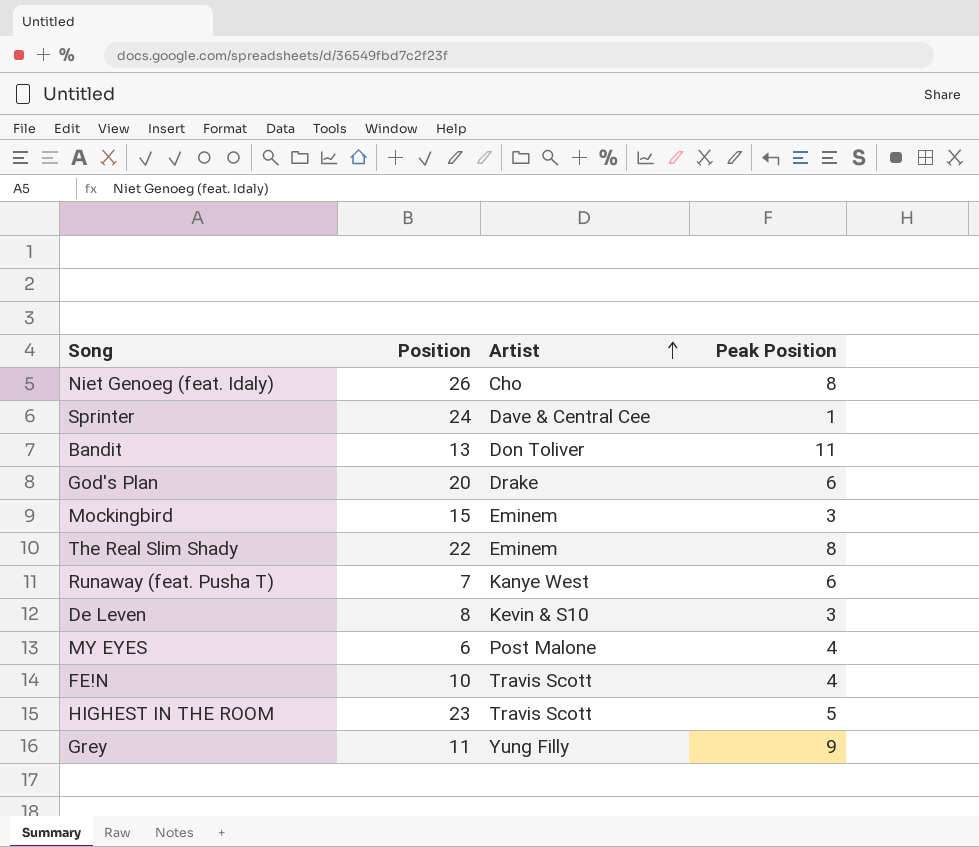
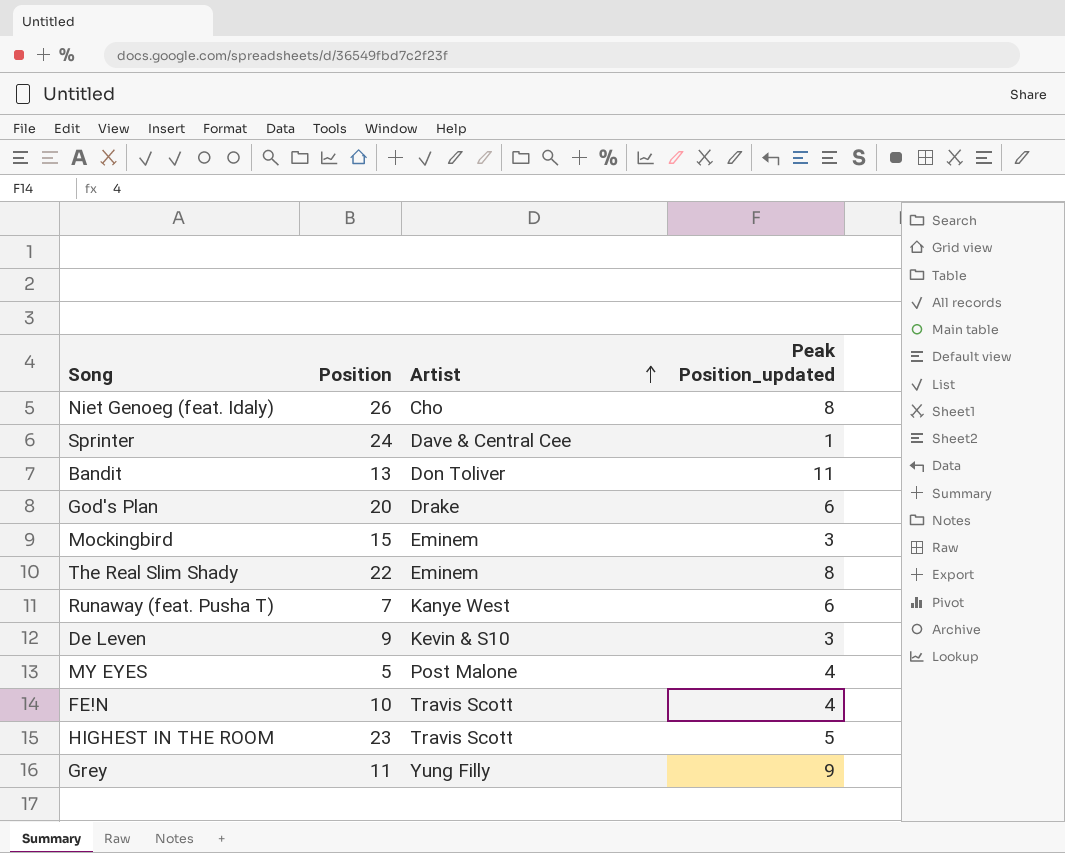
column name: Peak Position -> Peak Position_updated
De Leven | Position: 8 -> 9
MY EYES | Position: 6 -> 5

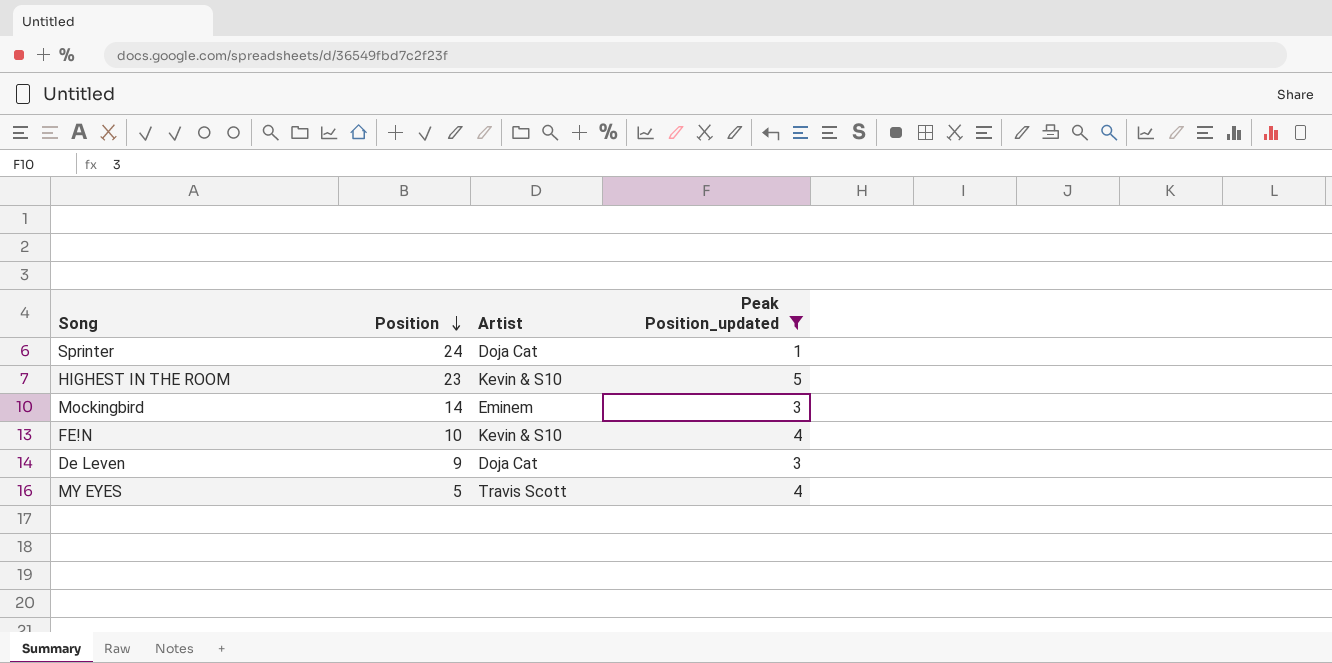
filter: none -> Peak Position_updated <= 5
row order: Artist ascending -> Position descending
Sprinter | Artist: Dave & Central Cee -> Doja Cat
HIGHEST IN THE ROOM | Artist: Travis Scott -> Kevin & S10
Mockingbird | Position: 15 -> 14
FE!N | Artist: Travis Scott -> Kevin & S10
De Leven | Artist: Kevin & S10 -> Doja Cat
MY EYES | Artist: Post Malone -> Travis Scott

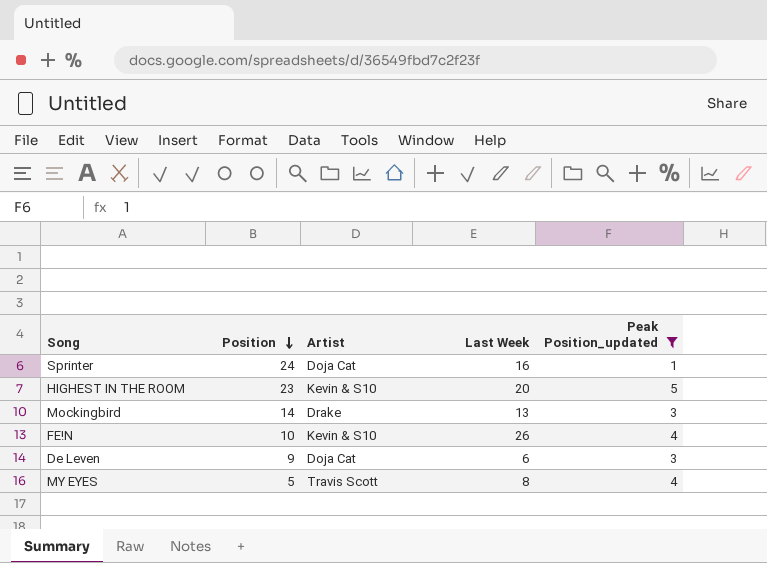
column Last Week | position: none -> 4
Mockingbird | Artist: Eminem -> Drake

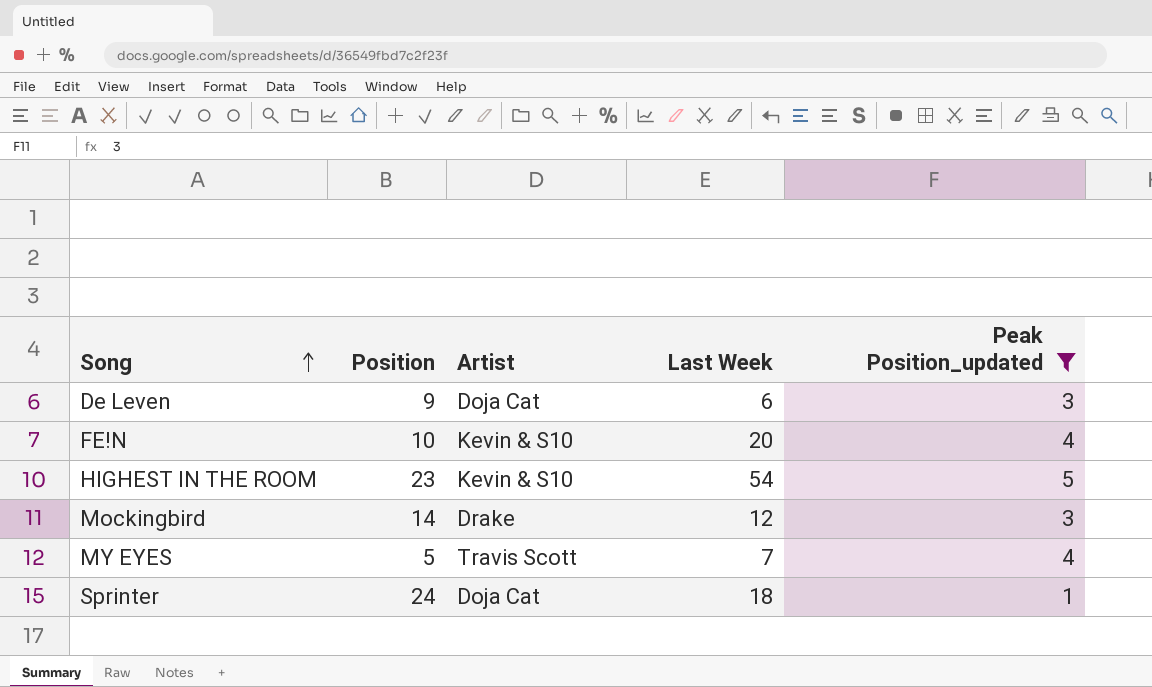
row order: Position descending -> Song ascending
FE!N | Last Week: 26 -> 20
HIGHEST IN THE ROOM | Last Week: 20 -> 54
Mockingbird | Last Week: 13 -> 12
MY EYES | Last Week: 8 -> 7
Sprinter | Last Week: 16 -> 18

